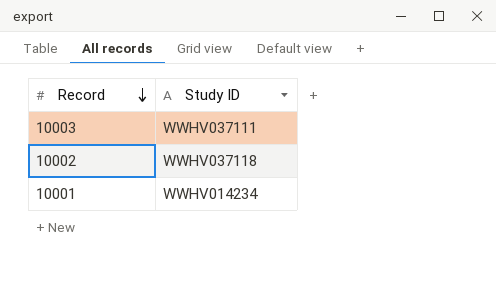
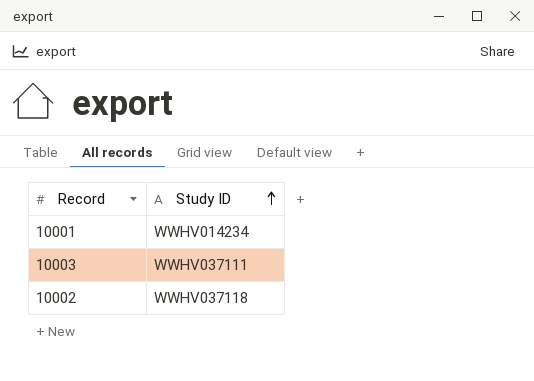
row order: Record descending -> Study ID ascending

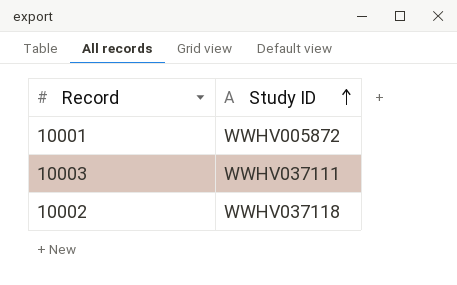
10001 | Study ID: WWHV014234 -> WWHV005872

